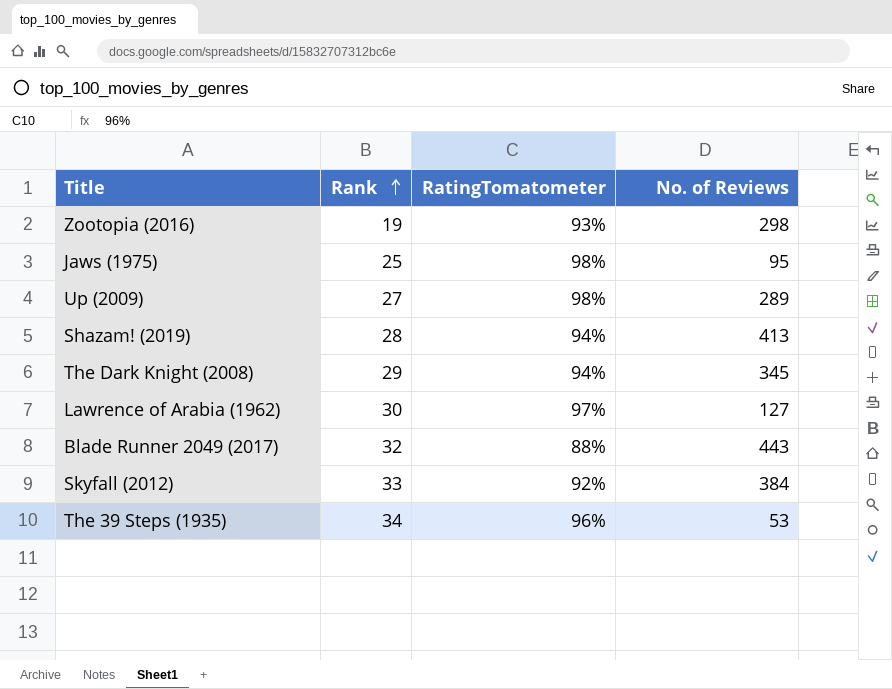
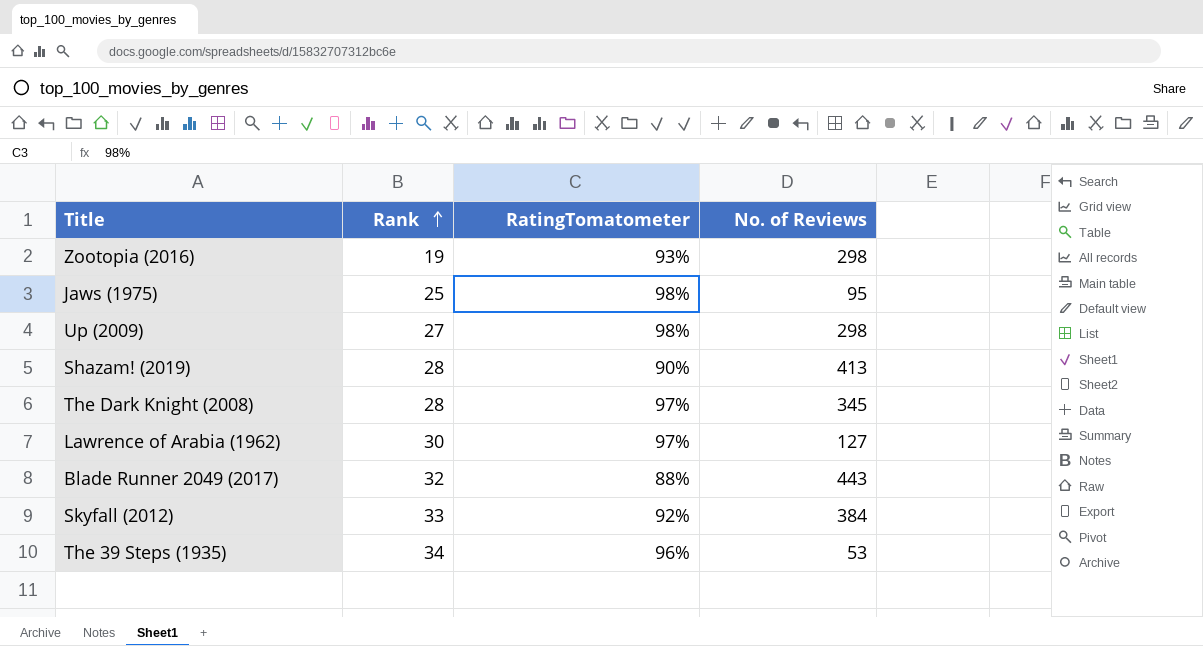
Up (2009) | No. of Reviews: 289 -> 298
Shazam! (2019) | RatingTomatometer: 94% -> 90%
The Dark Knight (2008) | Rank: 29 -> 28
The Dark Knight (2008) | RatingTomatometer: 94% -> 97%

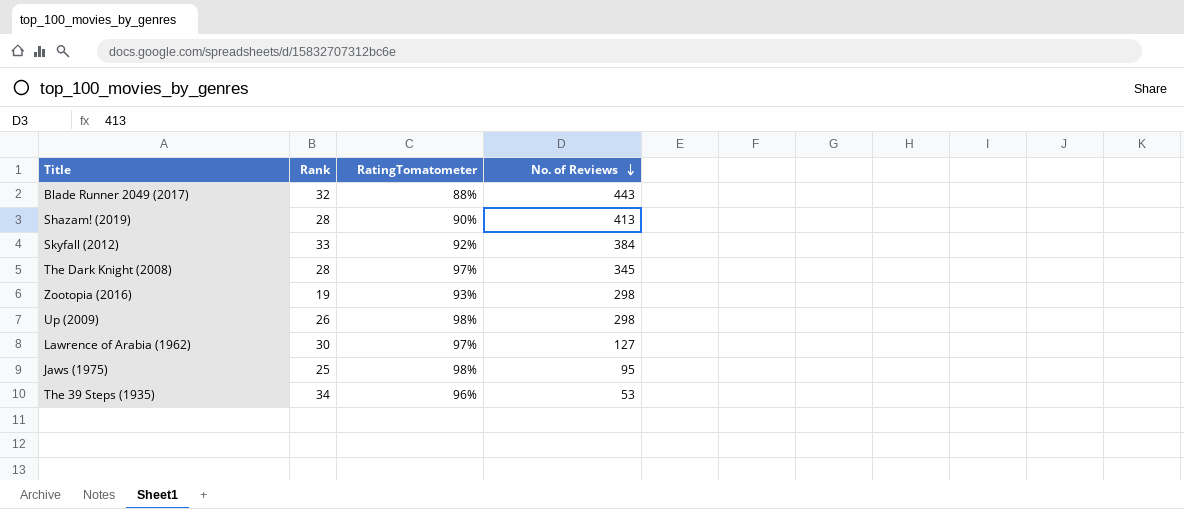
row order: Rank ascending -> No. of Reviews descending
Up (2009) | Rank: 27 -> 26

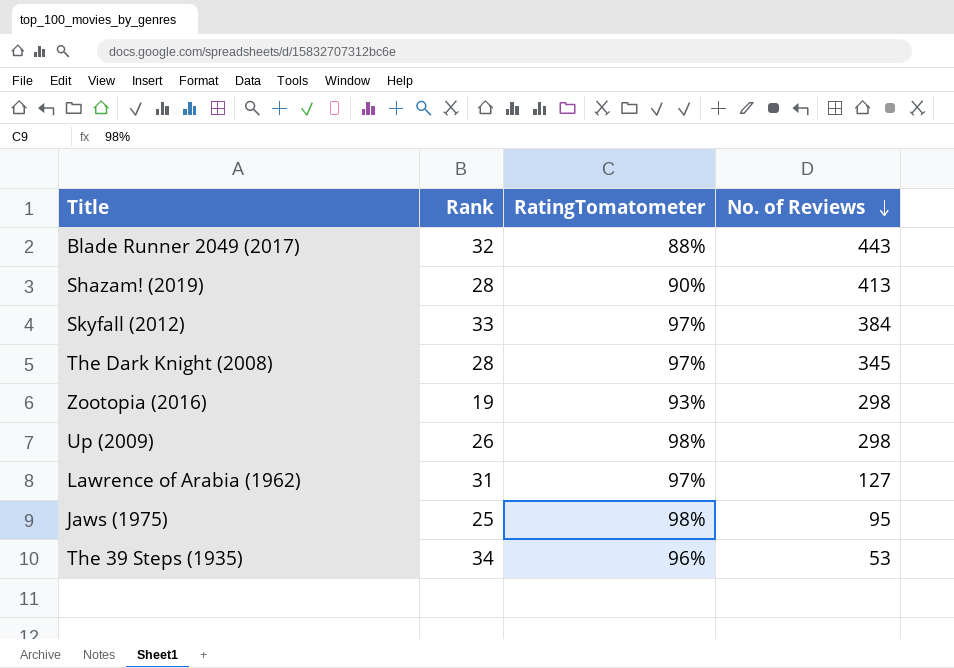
Skyfall (2012) | RatingTomatometer: 92% -> 97%
Lawrence of Arabia (1962) | Rank: 30 -> 31

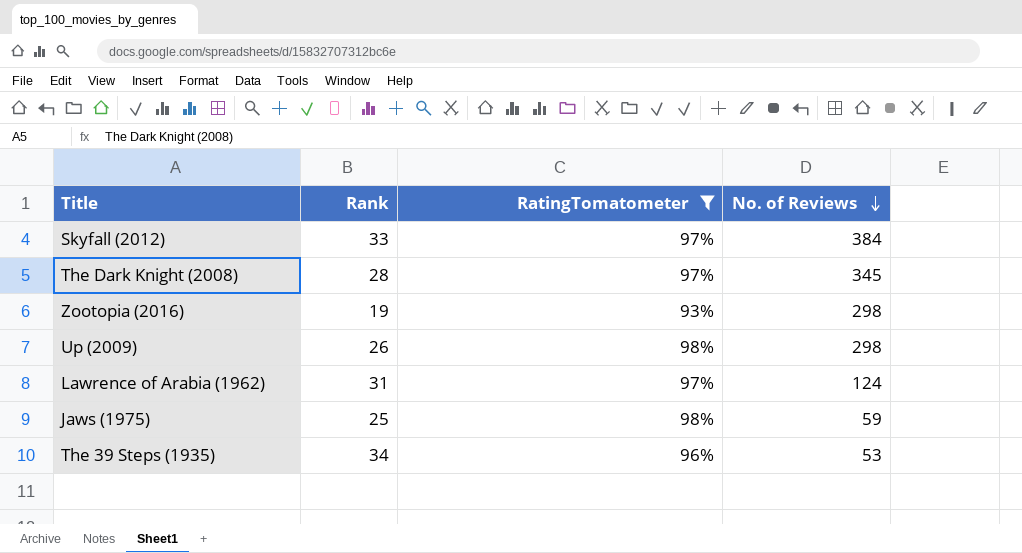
filter: none -> RatingTomatometer >= 93%
Lawrence of Arabia (1962) | No. of Reviews: 127 -> 124
Jaws (1975) | No. of Reviews: 95 -> 59

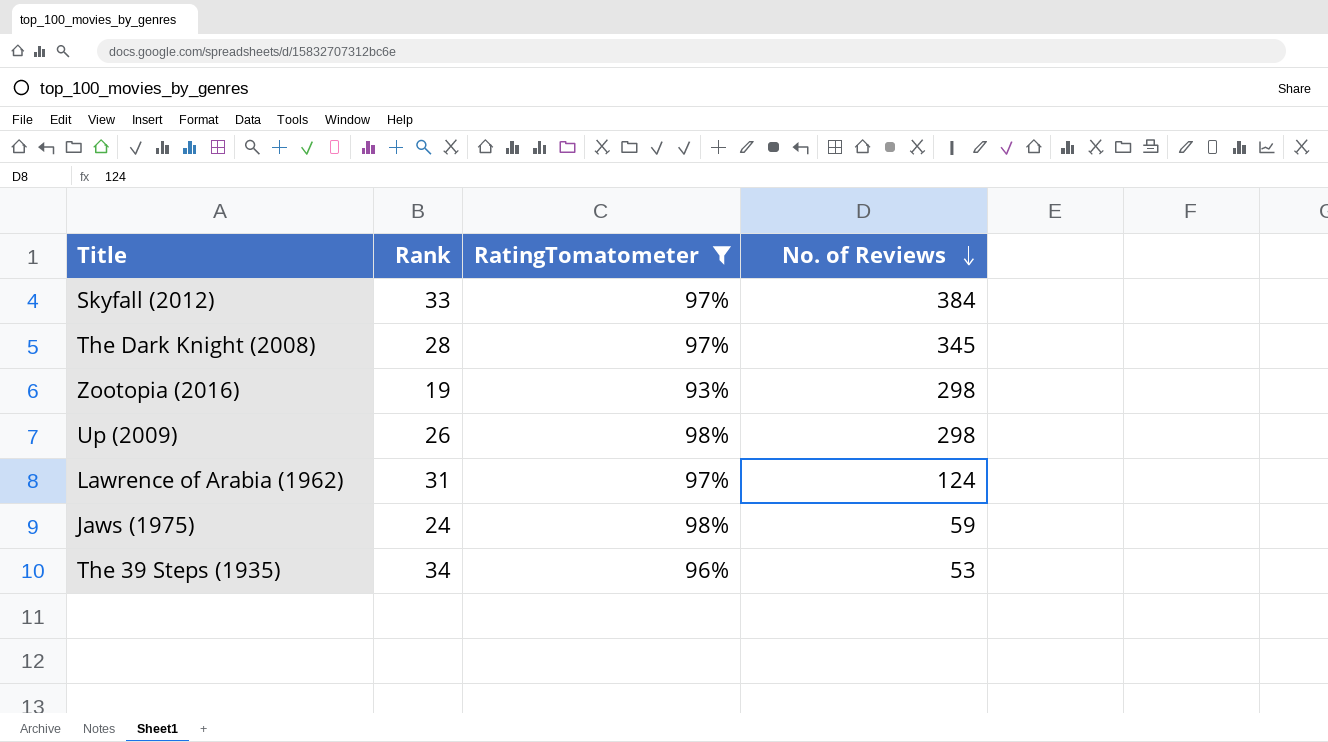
Jaws (1975) | Rank: 25 -> 24

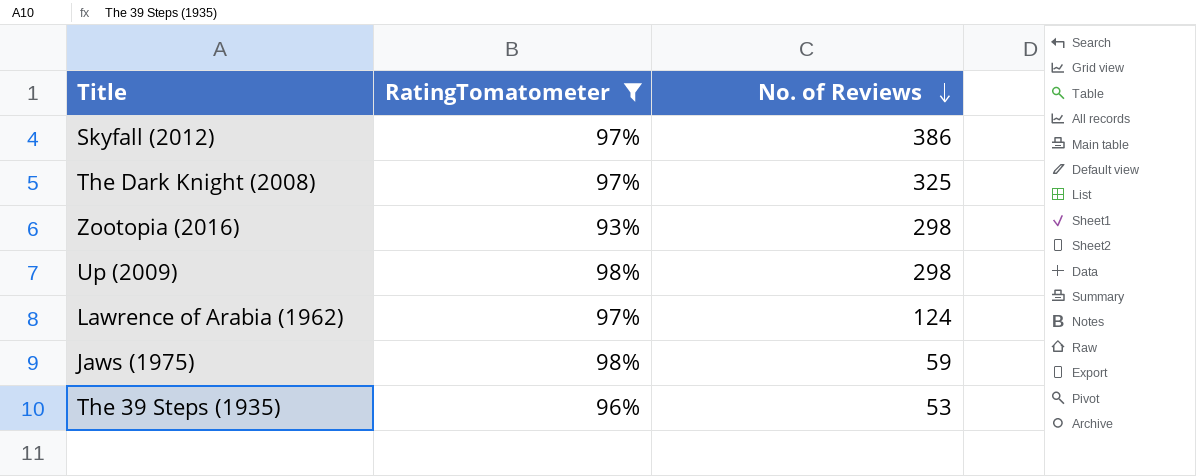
column Rank | position: 2 -> none
Skyfall (2012) | No. of Reviews: 384 -> 386
The Dark Knight (2008) | No. of Reviews: 345 -> 325

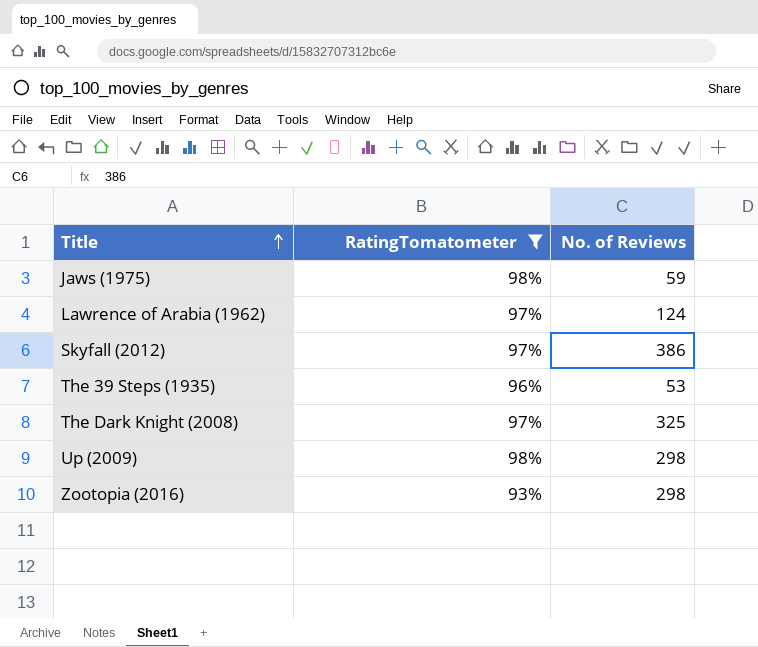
row order: No. of Reviews descending -> Title ascending

